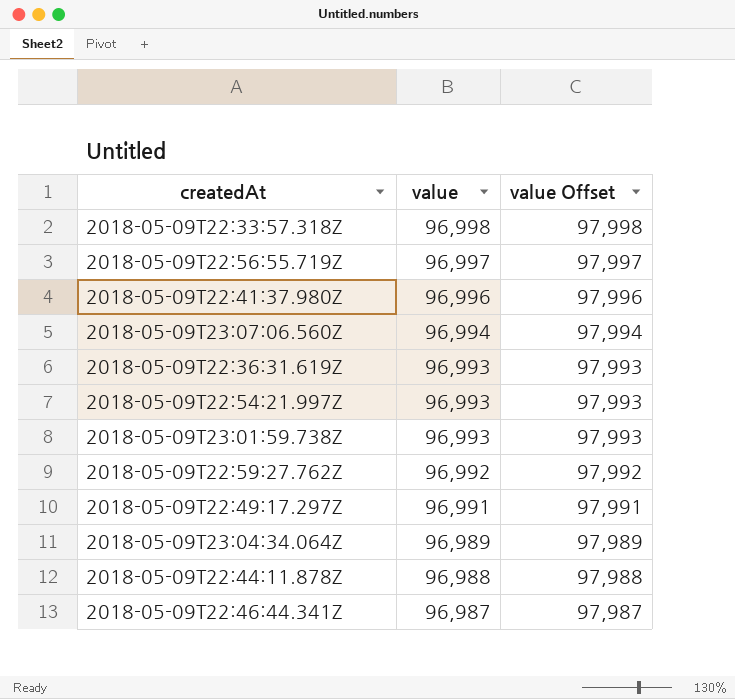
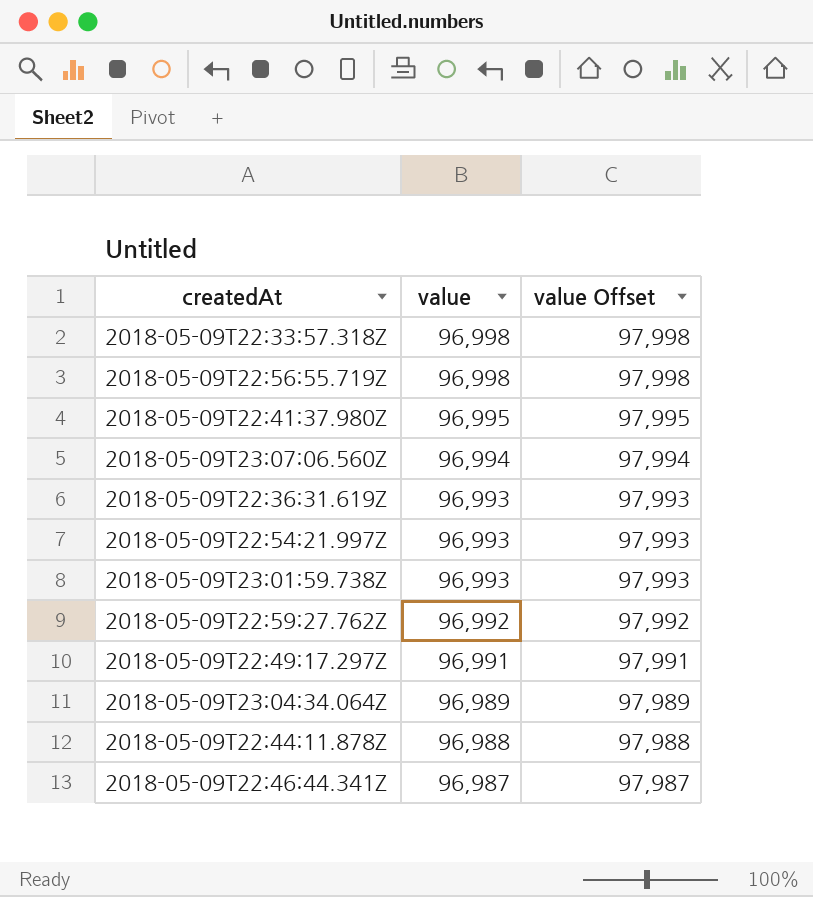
2018-05-09T22:56:55.719Z | value: 96,997 -> 96,998
2018-05-09T22:56:55.719Z | value Offset: 97,997 -> 97,998
2018-05-09T22:41:37.980Z | value: 96,996 -> 96,995
2018-05-09T22:41:37.980Z | value Offset: 97,996 -> 97,995

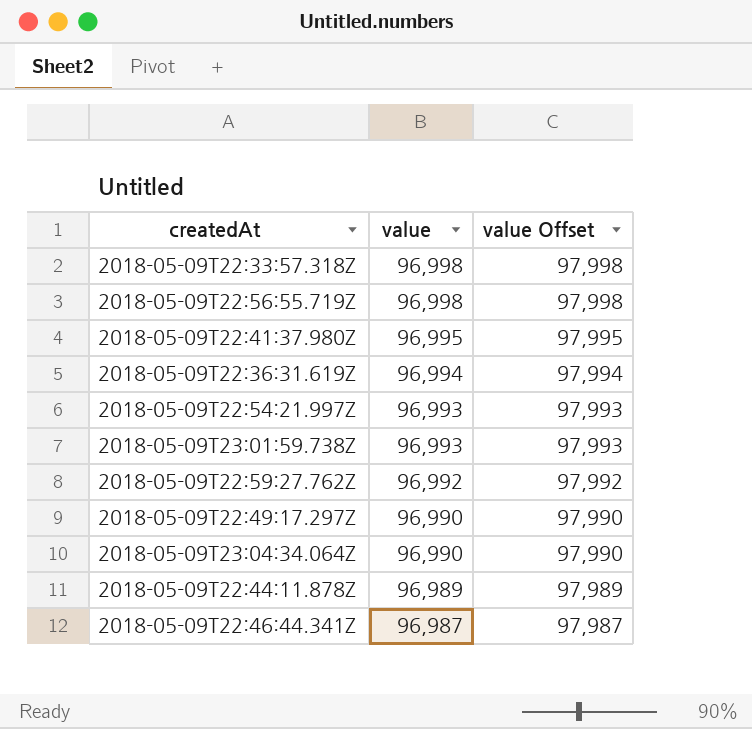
row 2018-05-09T23:07:06.560Z: 96,994 | 97,994 -> none
2018-05-09T22:36:31.619Z | value: 96,993 -> 96,994
2018-05-09T22:36:31.619Z | value Offset: 97,993 -> 97,994
2018-05-09T22:49:17.297Z | value: 96,991 -> 96,990
2018-05-09T22:49:17.297Z | value Offset: 97,991 -> 97,990
2018-05-09T23:04:34.064Z | value: 96,989 -> 96,990
2018-05-09T23:04:34.064Z | value Offset: 97,989 -> 97,990
2018-05-09T22:44:11.878Z | value: 96,988 -> 96,989
2018-05-09T22:44:11.878Z | value Offset: 97,988 -> 97,989

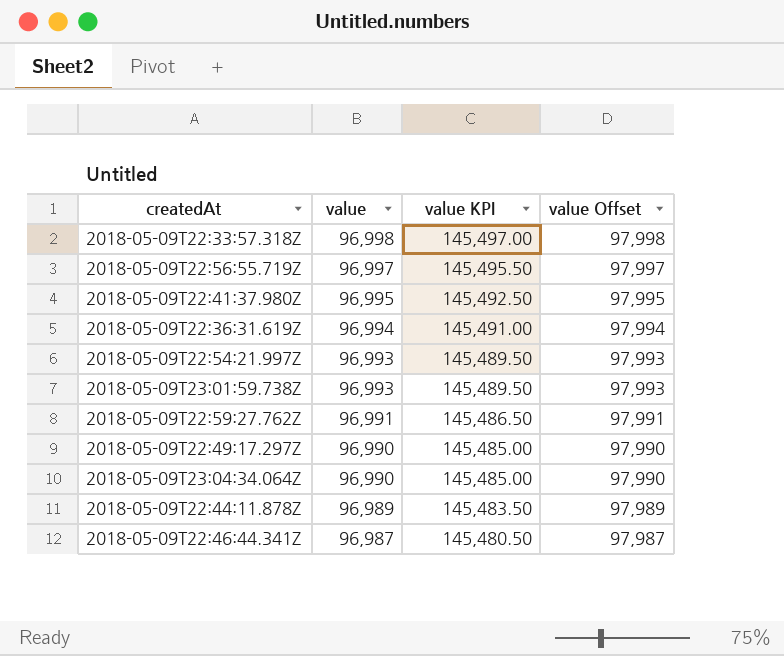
column value KPI | formula: none -> [value] * 1.5
2018-05-09T22:56:55.719Z | value: 96,998 -> 96,997
2018-05-09T22:56:55.719Z | value Offset: 97,998 -> 97,997
2018-05-09T22:59:27.762Z | value: 96,992 -> 96,991
2018-05-09T22:59:27.762Z | value Offset: 97,992 -> 97,991

